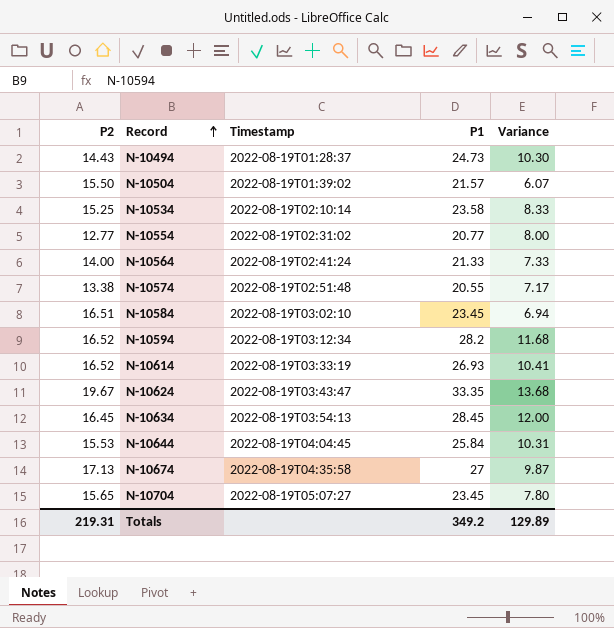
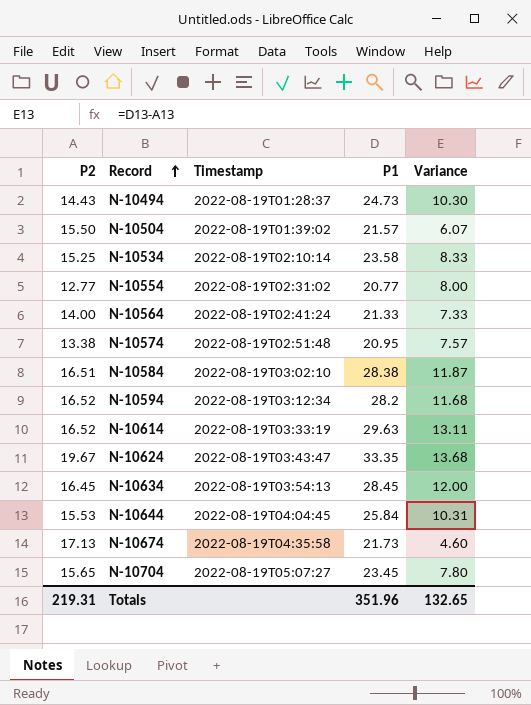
N-10574 | P1: 20.55 -> 20.95
N-10574 | Variance: 7.17 -> 7.57
N-10584 | P1: 23.45 -> 28.38
N-10584 | Variance: 6.94 -> 11.87
N-10614 | P1: 26.93 -> 29.63
N-10614 | Variance: 10.41 -> 13.11
N-10674 | P1: 27 -> 21.73
N-10674 | Variance: 9.87 -> 4.60
Totals | P1: 349.2 -> 351.96
Totals | Variance: 129.89 -> 132.65

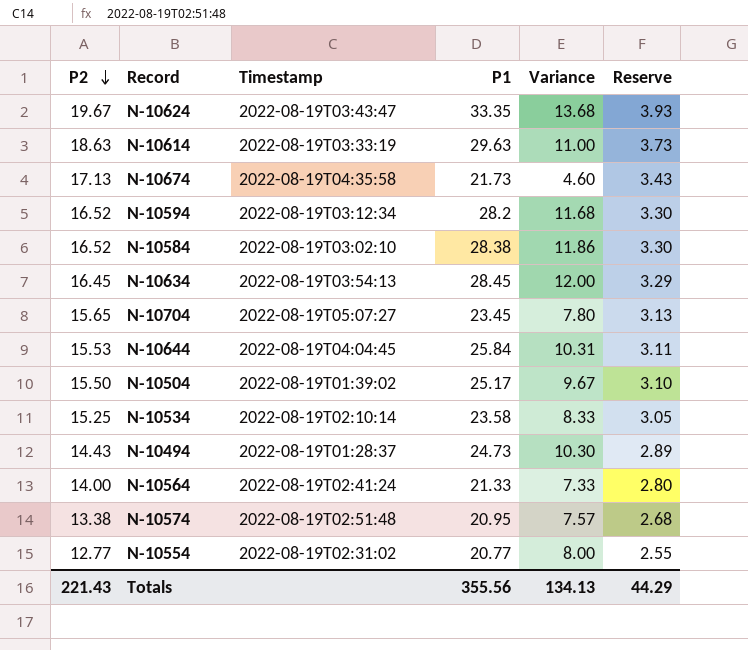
row order: Record ascending -> P2 descending
column Reserve | formula: none -> [P2] * 0.2
N-10614 | P2: 16.52 -> 18.63
N-10614 | Variance: 13.11 -> 11.00
N-10584 | P2: 16.51 -> 16.52
N-10584 | Variance: 11.87 -> 11.86
N-10504 | P1: 21.57 -> 25.17
N-10504 | Variance: 6.07 -> 9.67
Totals | P2: 219.31 -> 221.43
Totals | P1: 351.96 -> 355.56
Totals | Variance: 132.65 -> 134.13

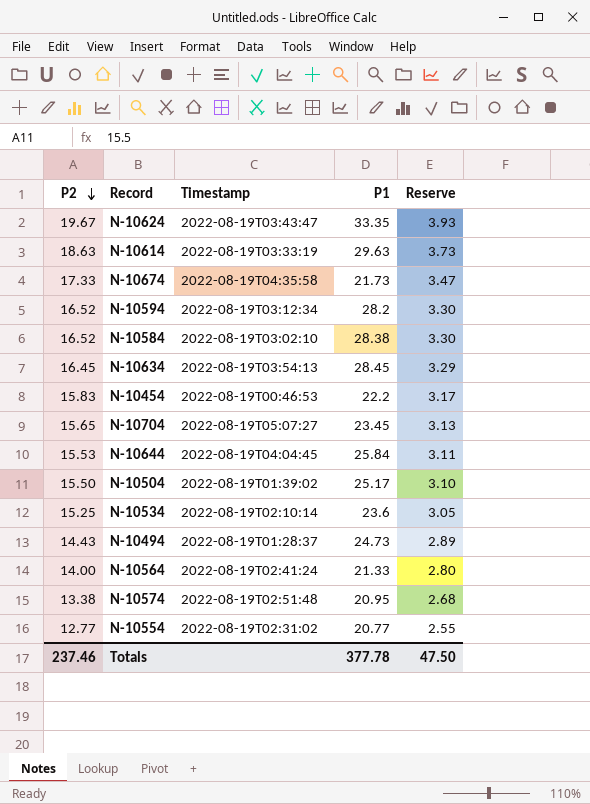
column Variance | formula: [P1] - [P2] -> none
N-10674 | P2: 17.13 -> 17.33
N-10674 | Reserve: 3.43 -> 3.47
row N-10454: none -> 15.83 | 2022-08-19T00:46:53 | 22.2 | 3.17
N-10534 | P1: 23.58 -> 23.6
Totals | P2: 221.43 -> 237.46
Totals | P1: 355.56 -> 377.78
Totals | Reserve: 44.29 -> 47.50

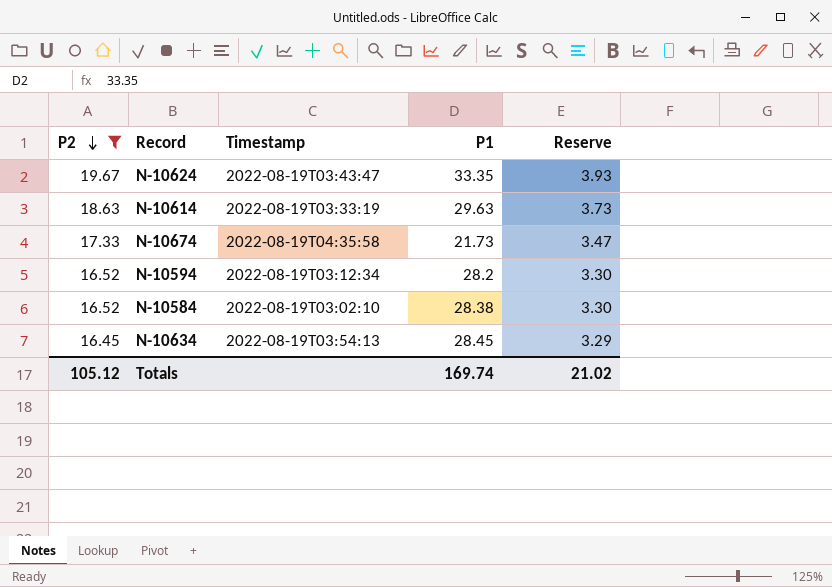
filter: none -> P2 >= 16.45
Totals | P2: 237.46 -> 105.12
Totals | P1: 377.78 -> 169.74
Totals | Reserve: 47.50 -> 21.02

